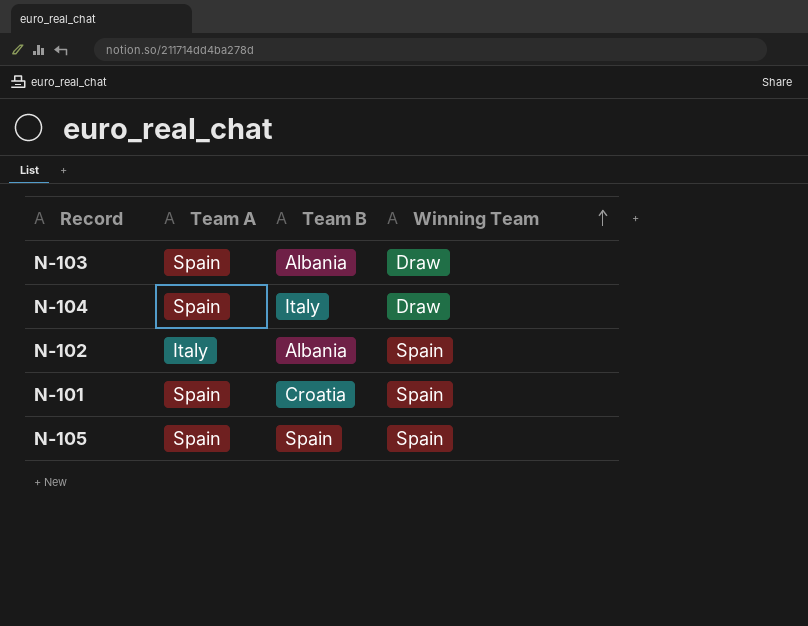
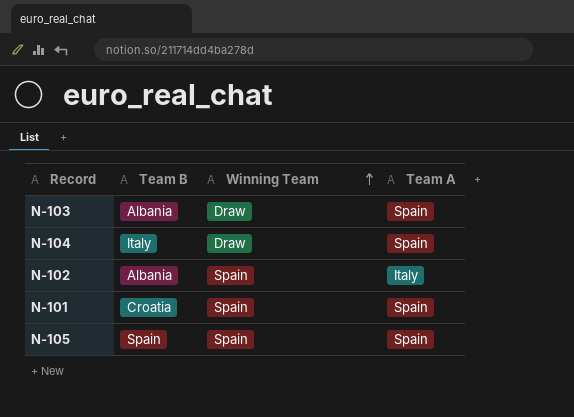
column Team A | position: 2 -> 4

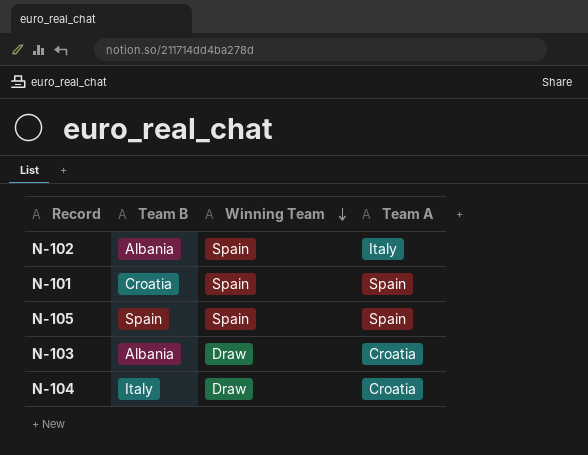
row order: Winning Team ascending -> Winning Team descending
N-103 | Team A: Spain -> Croatia
N-104 | Team A: Spain -> Croatia

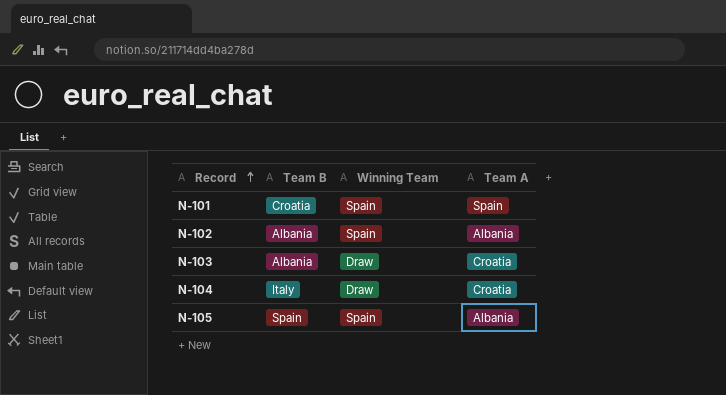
row order: Winning Team descending -> Record ascending
N-102 | Team A: Italy -> Albania
N-105 | Team A: Spain -> Albania

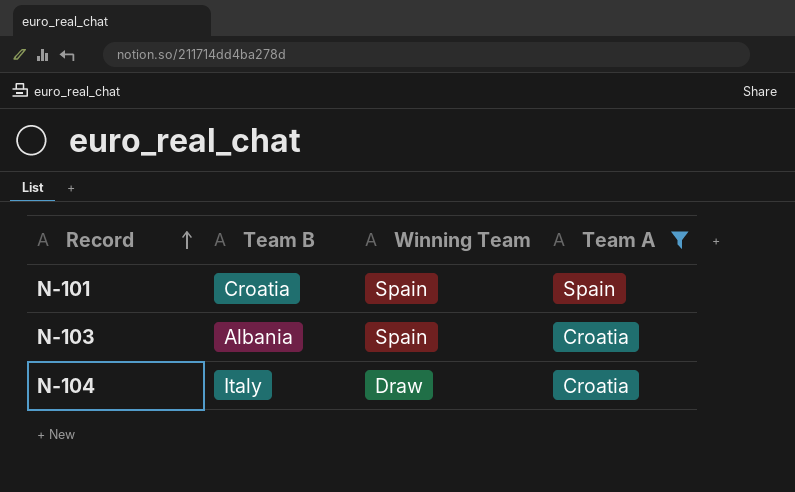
filter: none -> Team A != Albania
N-103 | Winning Team: Draw -> Spain

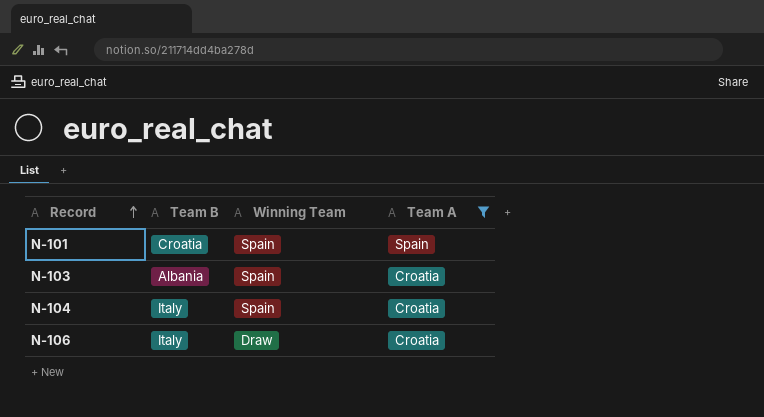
N-104 | Winning Team: Draw -> Spain
row N-106: none -> Italy | Draw | Croatia

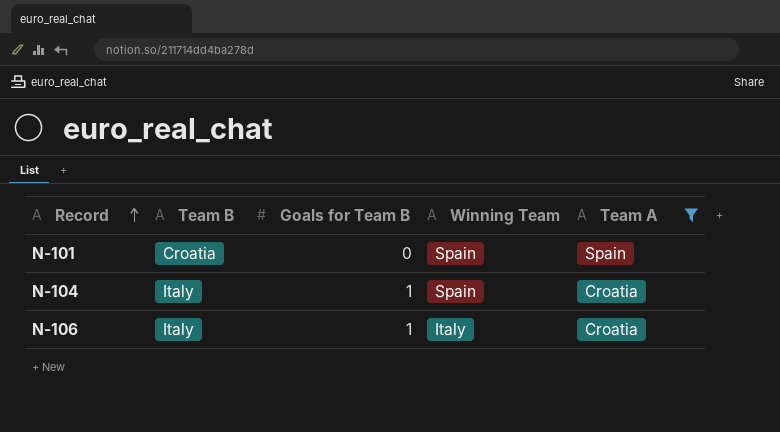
column Goals for Team B | position: none -> 3
row N-103: Albania | Spain | Croatia -> none
N-106 | Winning Team: Draw -> Italy

